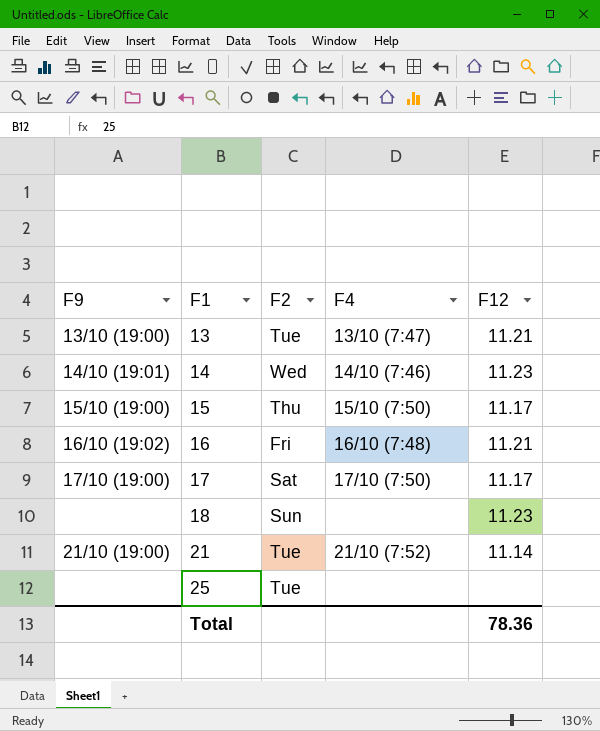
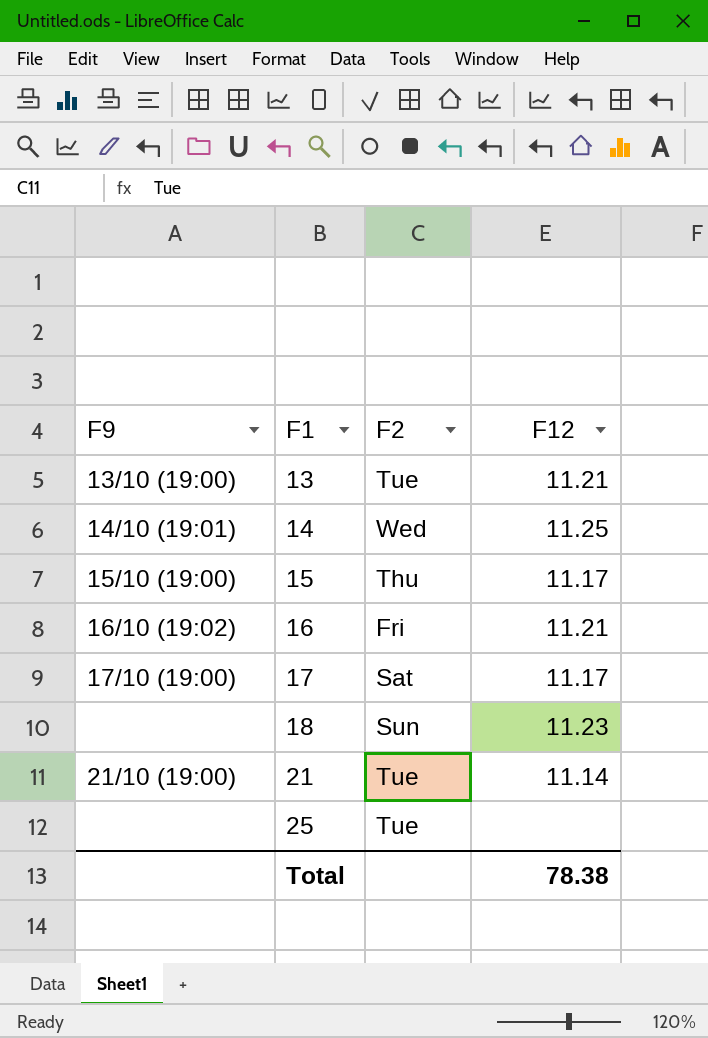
column F4 | position: 4 -> none
14 | F12: 11.23 -> 11.25
Total | F12: 78.36 -> 78.38

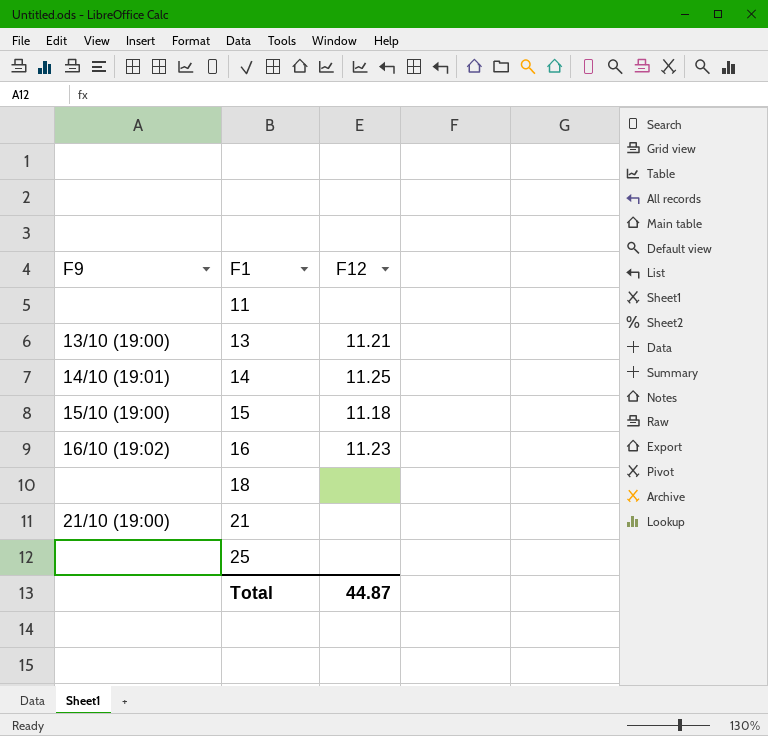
column F2 | position: 3 -> none
row 17: 17/10 (19:00) | Sat | 11.17 -> none
row 11: none -> none | none
15 | F12: 11.17 -> 11.18
16 | F12: 11.21 -> 11.23
18 | F12: 11.23 -> none
21 | F12: 11.14 -> none
Total | F12: 78.38 -> 44.87

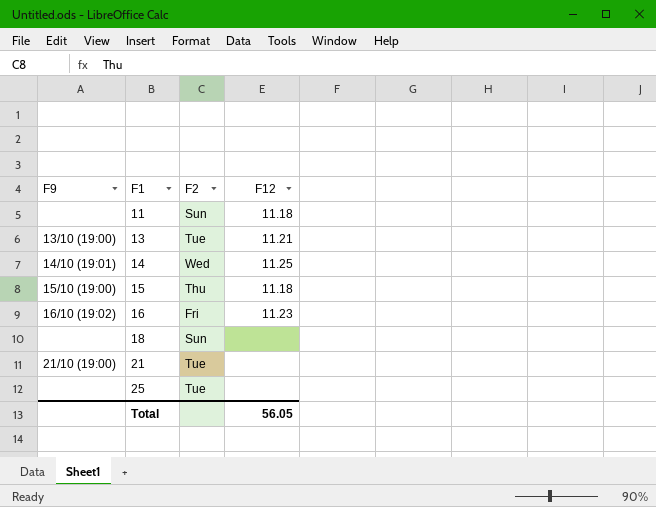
column F2 | position: none -> 3
11 | F12: none -> 11.18
Total | F12: 44.87 -> 56.05

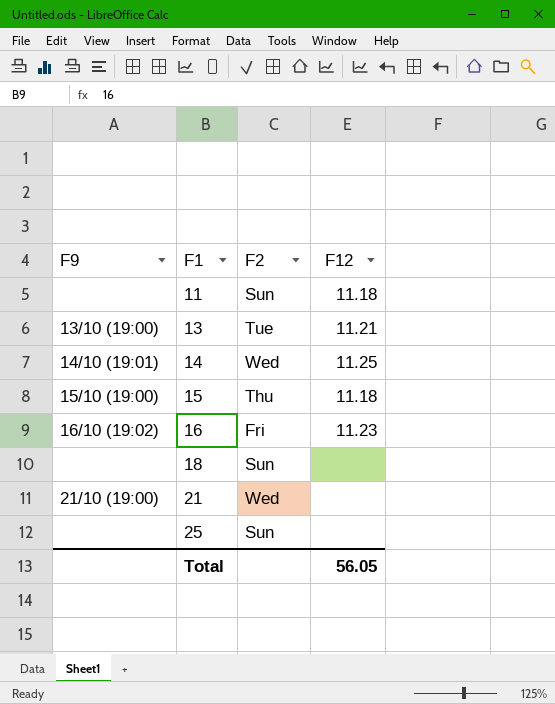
21 | F2: Tue -> Wed
25 | F2: Tue -> Sun

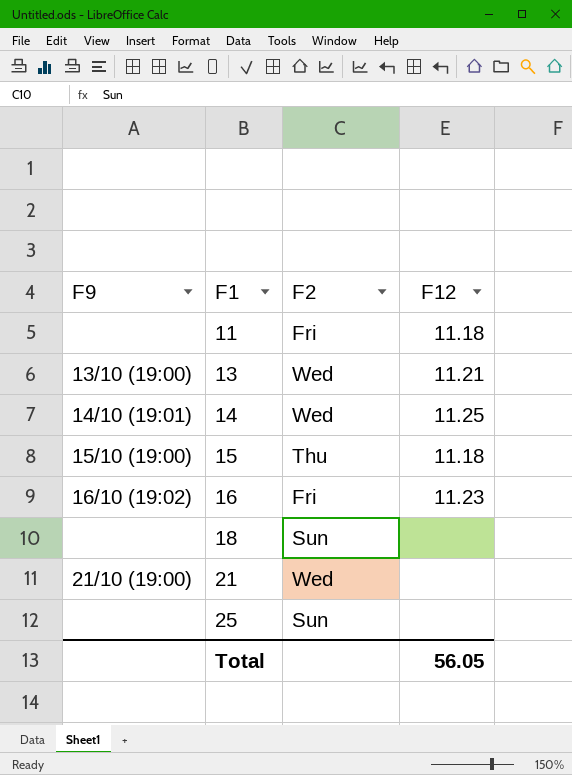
11 | F2: Sun -> Fri
13 | F2: Tue -> Wed

